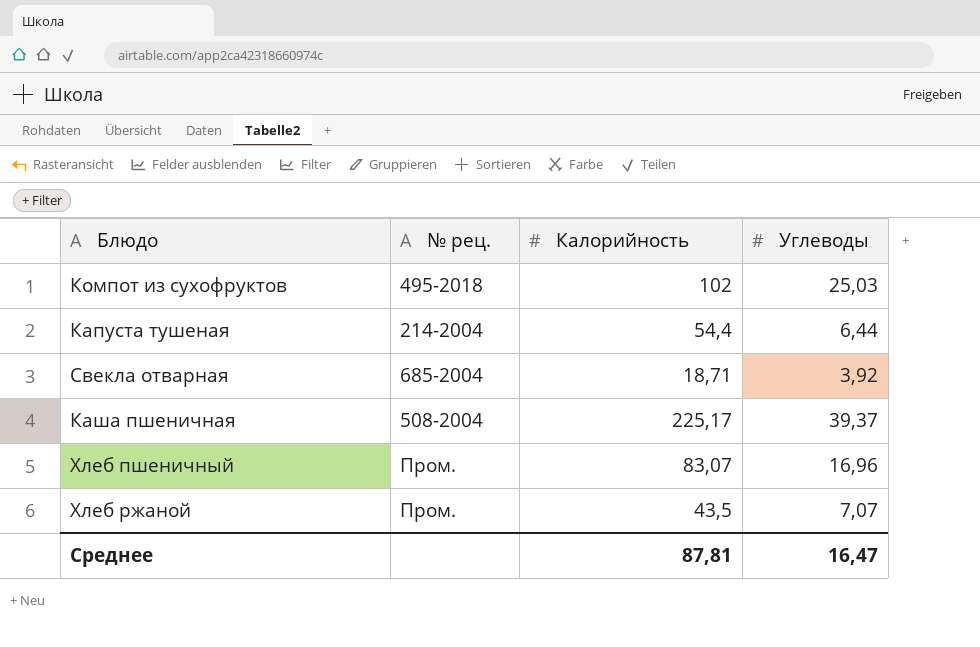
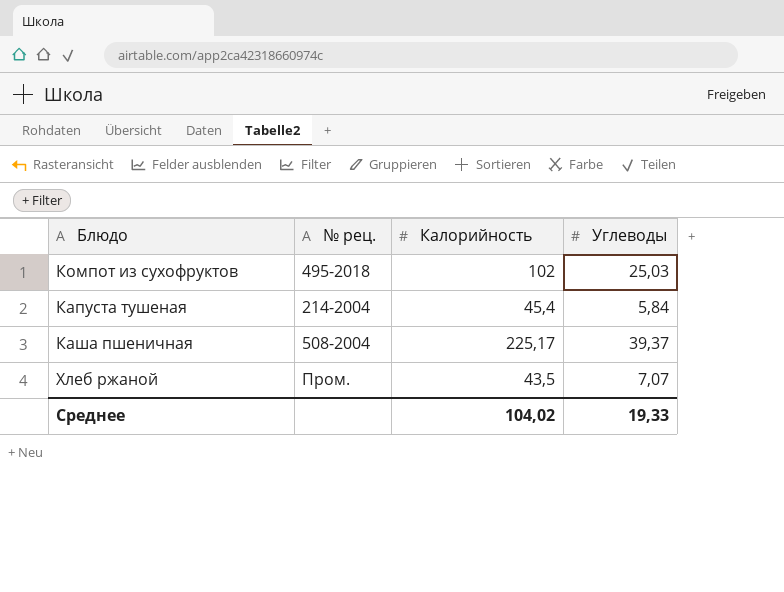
row Свекла отварная: 685-2004 | 18,71 | 3,92 -> none
row Хлеб пшеничный: Пром. | 83,07 | 16,96 -> none
Капуста тушеная | Калорийность: 54,4 -> 45,4
Капуста тушеная | Углеводы: 6,44 -> 5,84
Среднее | Калорийность: 87,81 -> 104,02
Среднее | Углеводы: 16,47 -> 19,33

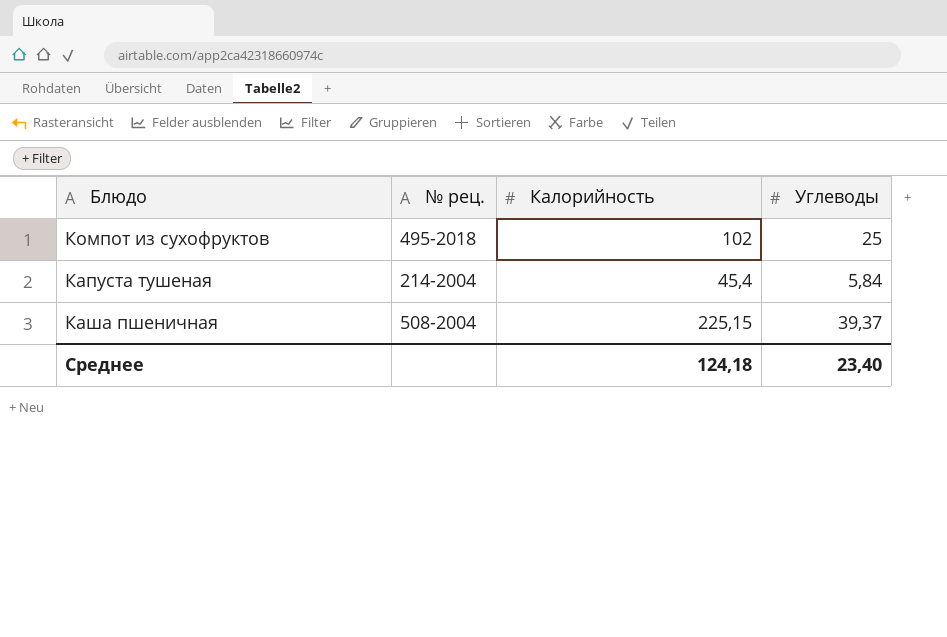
row Хлеб ржаной: Пром. | 43,5 | 7,07 -> none
Компот из сухофруктов | Углеводы: 25,03 -> 25
Каша пшеничная | Калорийность: 225,17 -> 225,15
Среднее | Калорийность: 104,02 -> 124,18
Среднее | Углеводы: 19,33 -> 23,40

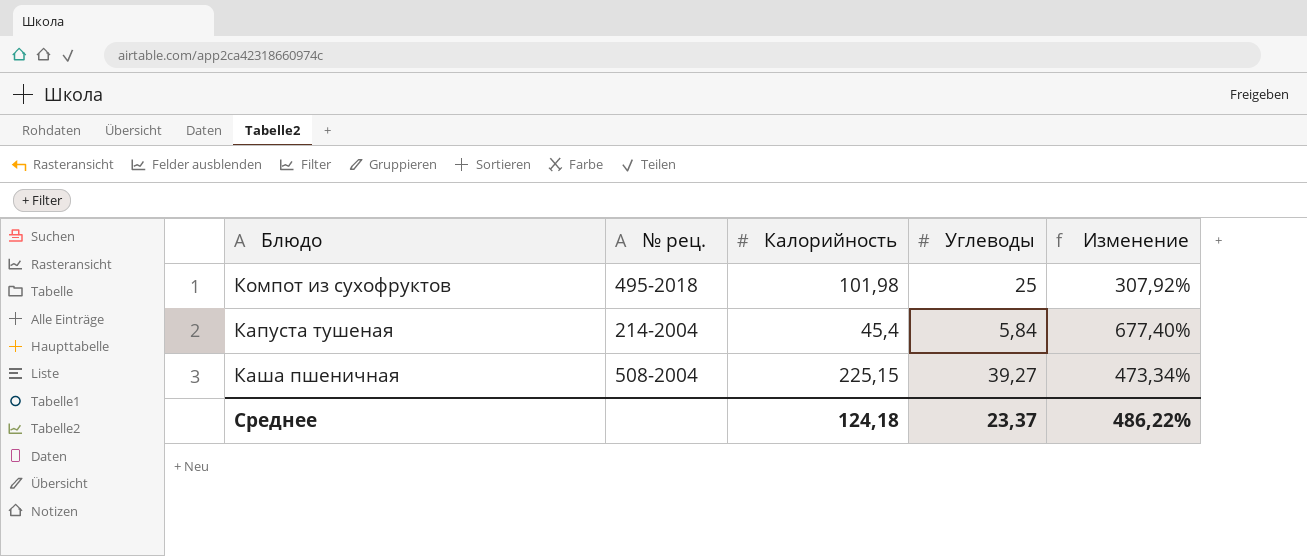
column Изменение | formula: none -> ([Калорийность] - [Углеводы]) / [Углеводы]
Компот из сухофруктов | Калорийность: 102 -> 101,98
Каша пшеничная | Углеводы: 39,37 -> 39,27
Среднее | Углеводы: 23,40 -> 23,37

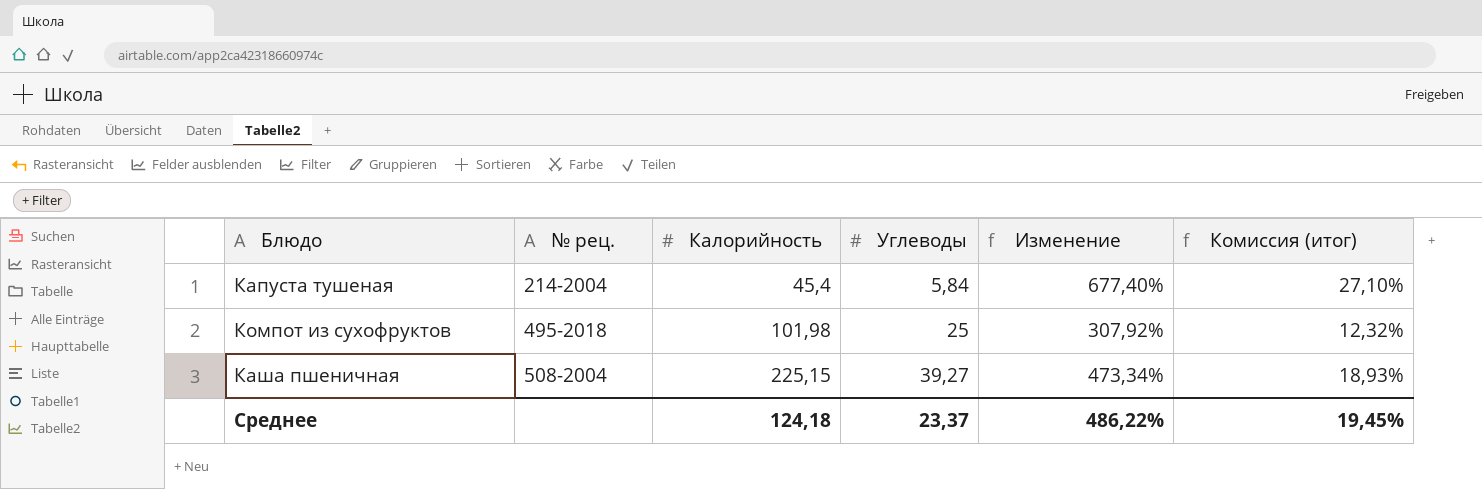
row order: none -> № рец. ascending
column Комиссия (итог) | formula: none -> [Изменение] * 0,04

